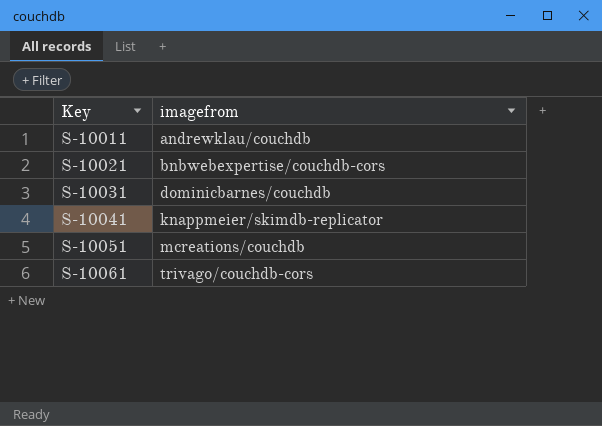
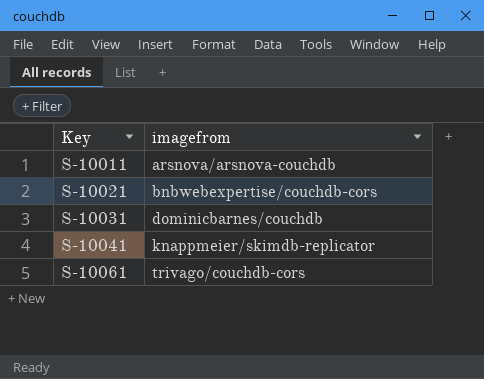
row S-10051: mcreations/couchdb -> none
S-10011 | imagefrom: andrewklau/couchdb -> arsnova/arsnova-couchdb

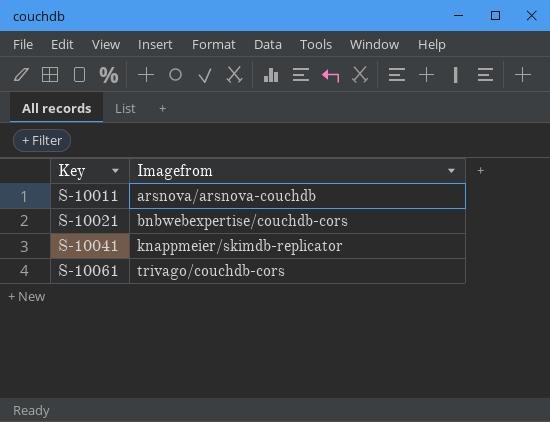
column name: imagefrom -> Imagefrom
row S-10031: dominicbarnes/couchdb -> none

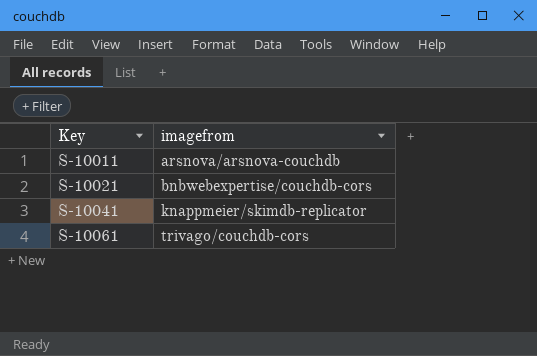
column name: Imagefrom -> imagefrom

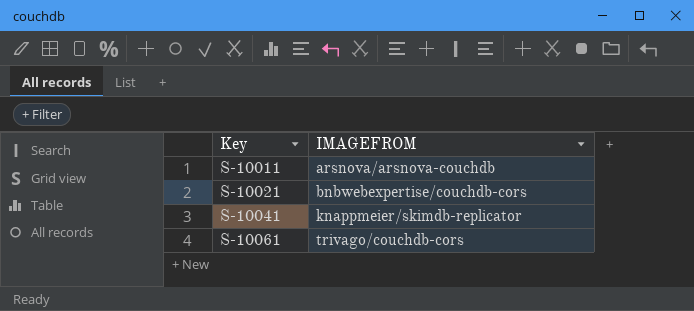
column name: imagefrom -> IMAGEFROM

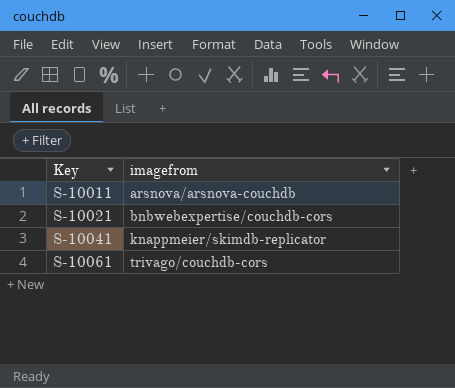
column name: IMAGEFROM -> imagefrom

